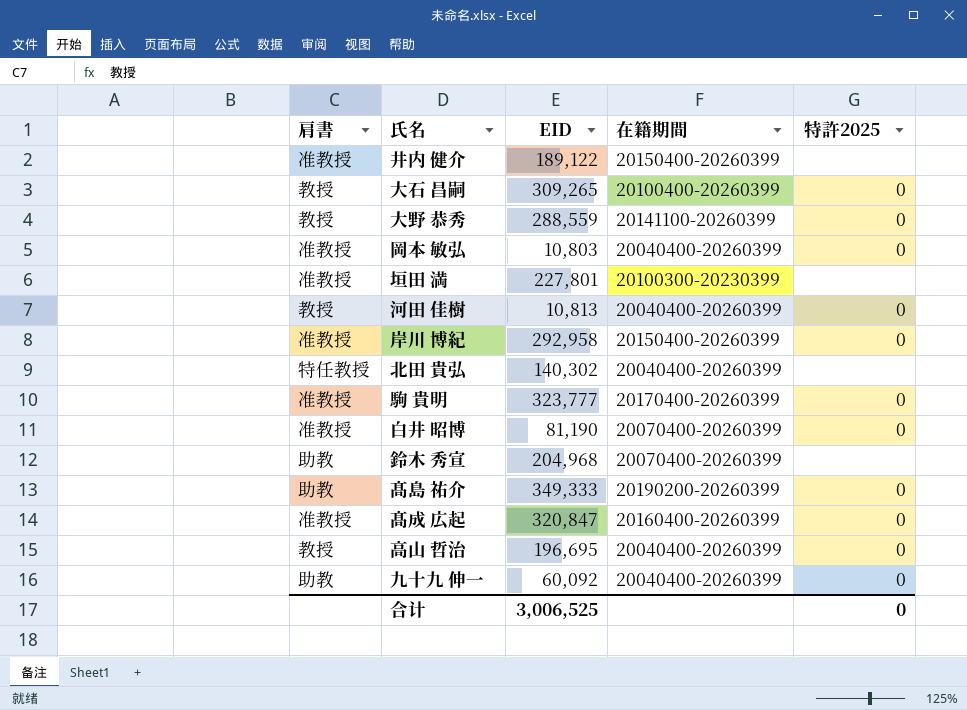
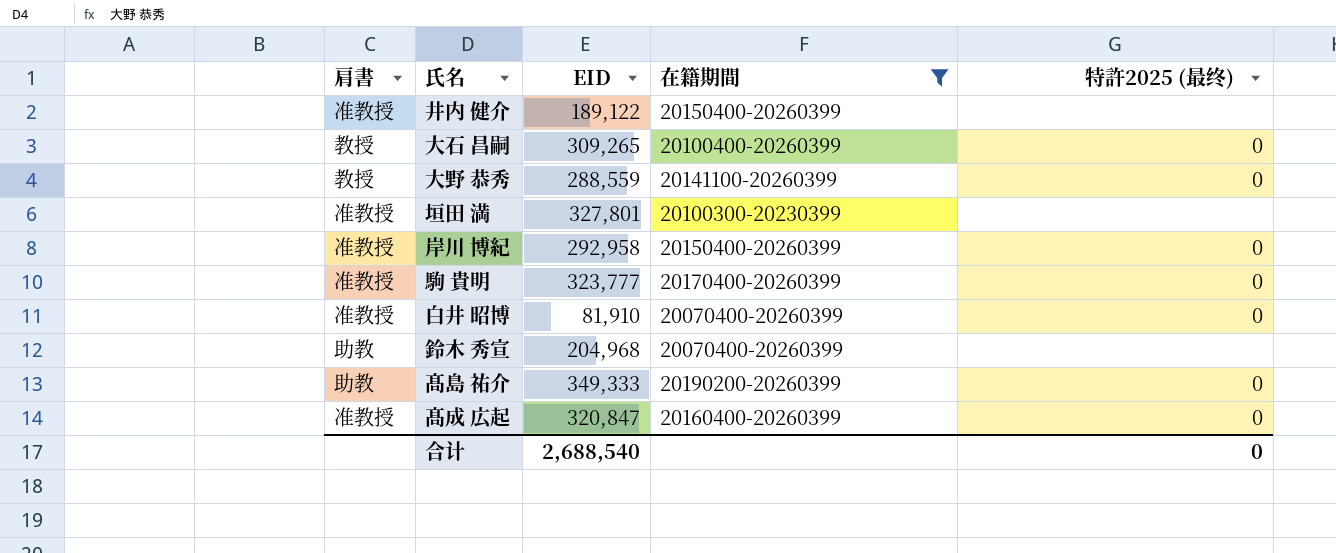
filter: none -> 在籍期間 != 20040400-20260399
column name: 特許2025 -> 特許2025 (最终)
垣田 満 | EID: 227,801 -> 327,801
白井 昭博 | EID: 81,190 -> 81,910
合计 | EID: 3,006,525 -> 2,688,540

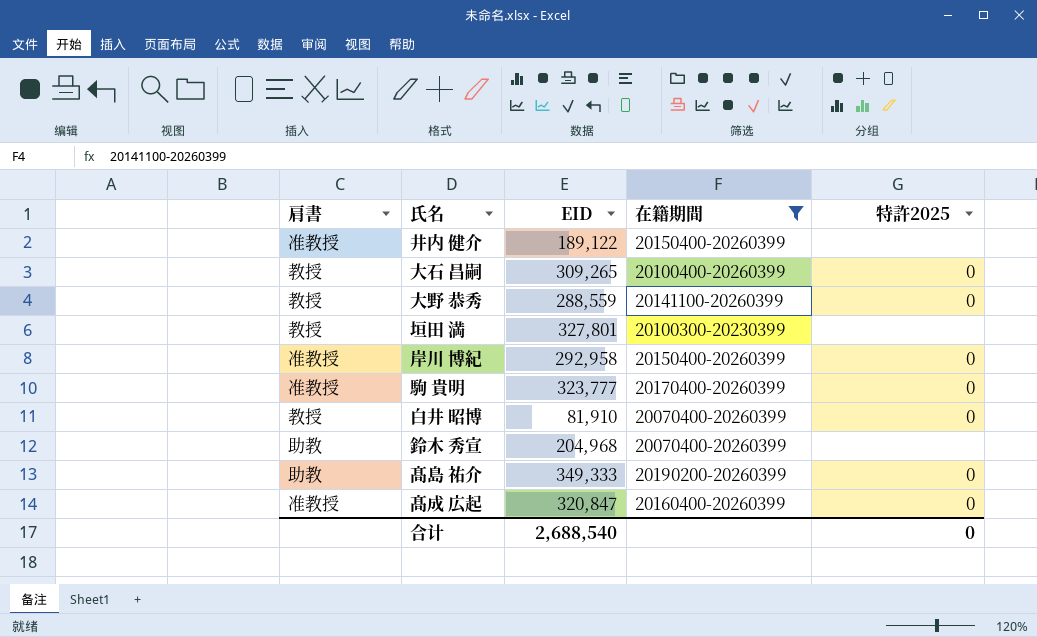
column name: 特許2025 (最终) -> 特許2025
垣田 満 | 肩書: 准教授 -> 教授
白井 昭博 | 肩書: 准教授 -> 教授

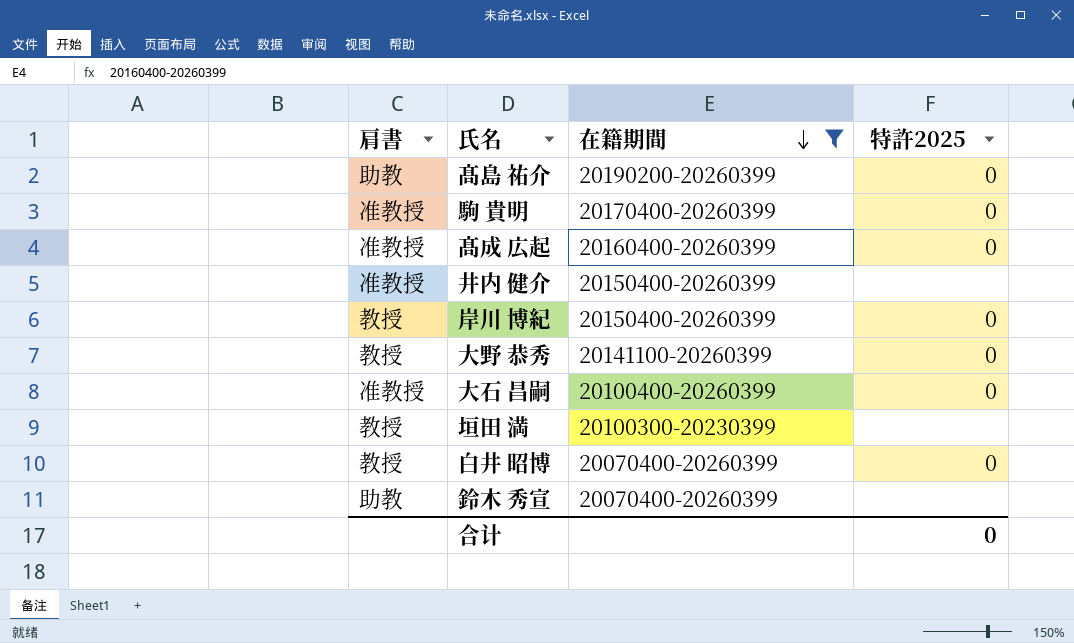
row order: none -> 在籍期間 descending
column EID | position: 3 -> none
岸川 博紀 | 肩書: 准教授 -> 教授
大石 昌嗣 | 肩書: 教授 -> 准教授

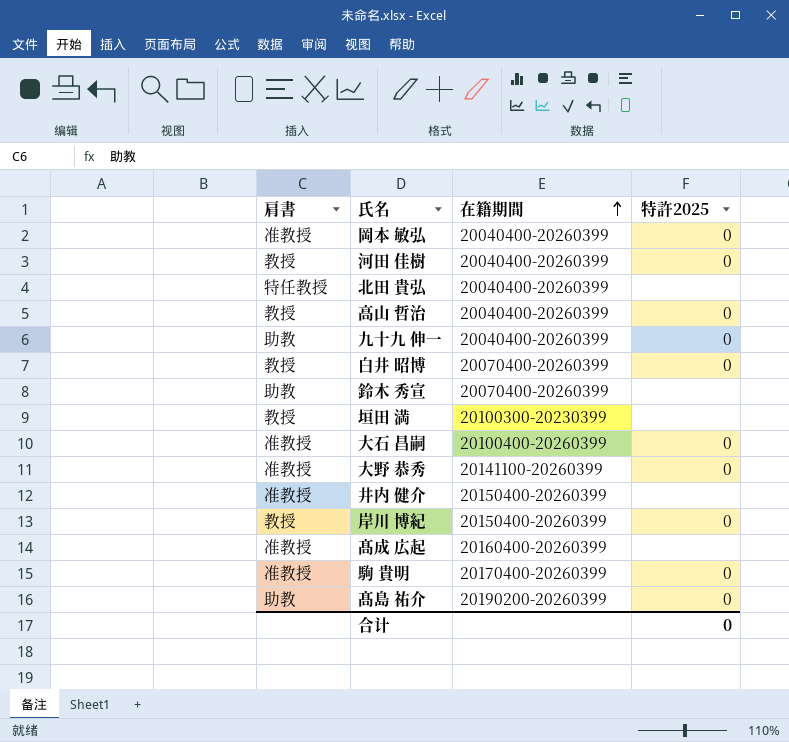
filter: 在籍期間 != 20040400-20260399 -> none
row order: 在籍期間 descending -> 在籍期間 ascending
大野 恭秀 | 肩書: 教授 -> 准教授
髙成 広起 | 特許2025: 0 -> none

